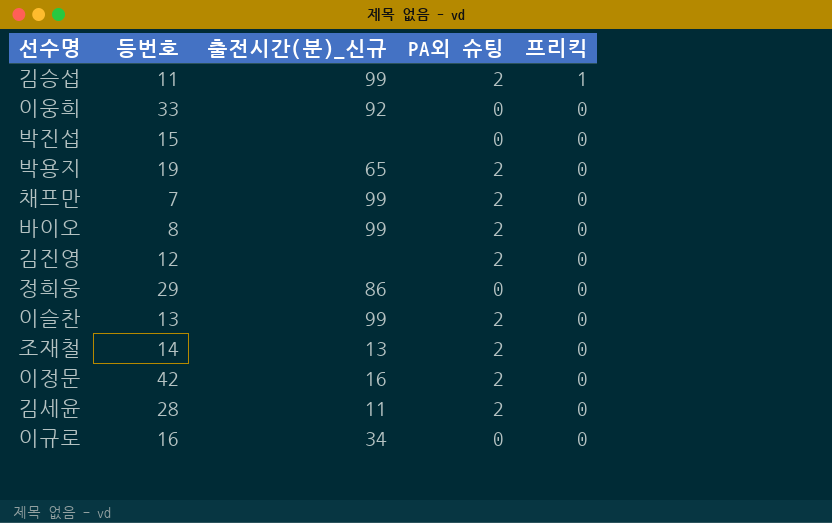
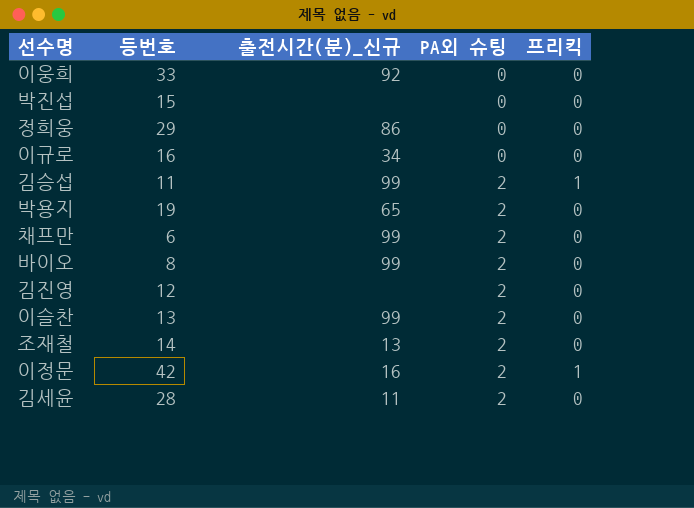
row order: 프리킥 descending -> PA외 슈팅 ascending
채프만 | 등번호: 7 -> 6
이정문 | 프리킥: 0 -> 1

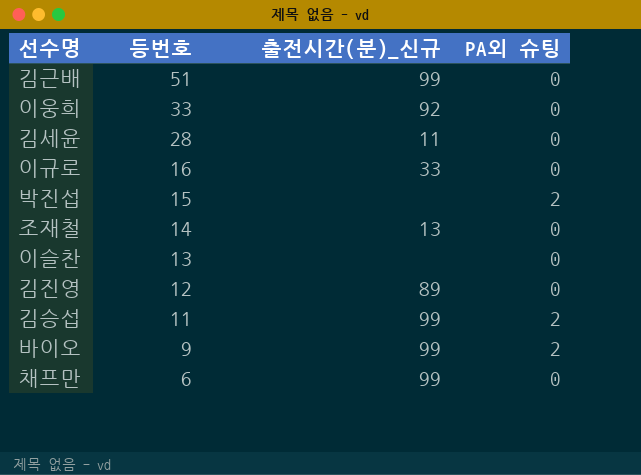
row order: PA외 슈팅 ascending -> 등번호 descending
column 프리킥 | position: 5 -> none
row 정희웅: 29 | 86 | 0 | 0 -> none
row 박용지: 19 | 65 | 2 | 0 -> none
row 이정문: 42 | 16 | 2 | 1 -> none
row 김근배: none -> 51 | 99 | 0
김세윤 | PA외 슈팅: 2 -> 0
이규로 | 출전시간(분)_신규: 34 -> 33
박진섭 | PA외 슈팅: 0 -> 2
조재철 | PA외 슈팅: 2 -> 0
이슬찬 | 출전시간(분)_신규: 99 -> none
이슬찬 | PA외 슈팅: 2 -> 0
김진영 | 출전시간(분)_신규: none -> 89
김진영 | PA외 슈팅: 2 -> 0
바이오 | 등번호: 8 -> 9
채프만 | PA외 슈팅: 2 -> 0

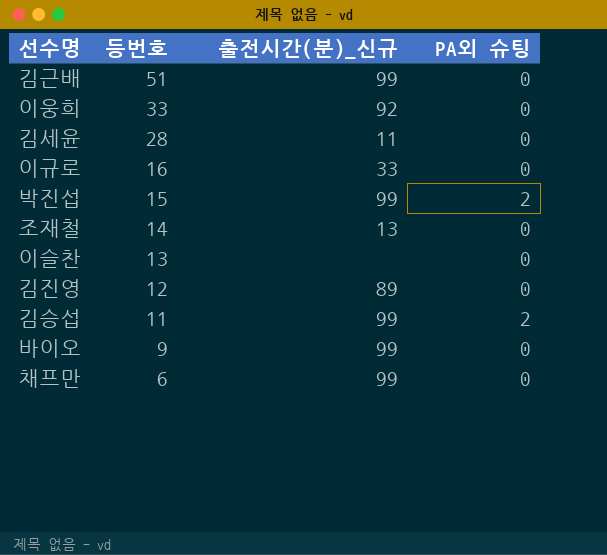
박진섭 | 출전시간(분)_신규: none -> 99
바이오 | PA외 슈팅: 2 -> 0

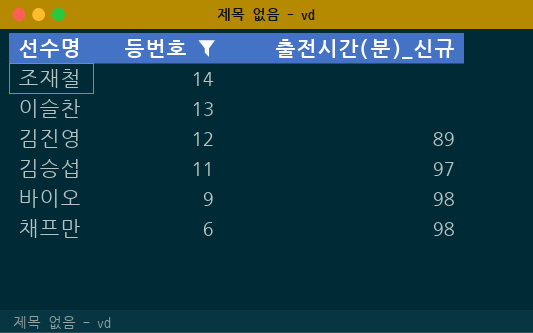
filter: none -> 등번호 <= 14
column PA외 슈팅 | position: 4 -> none
조재철 | 출전시간(분)_신규: 13 -> none
김승섭 | 출전시간(분)_신규: 99 -> 97
바이오 | 출전시간(분)_신규: 99 -> 98
채프만 | 출전시간(분)_신규: 99 -> 98

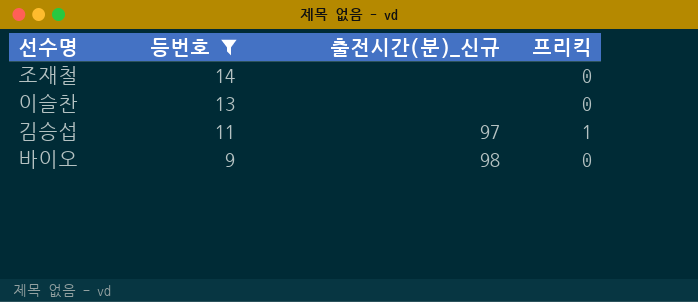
column 프리킥 | position: none -> 4
row 김진영: 12 | 89 -> none
row 채프만: 6 | 98 -> none

